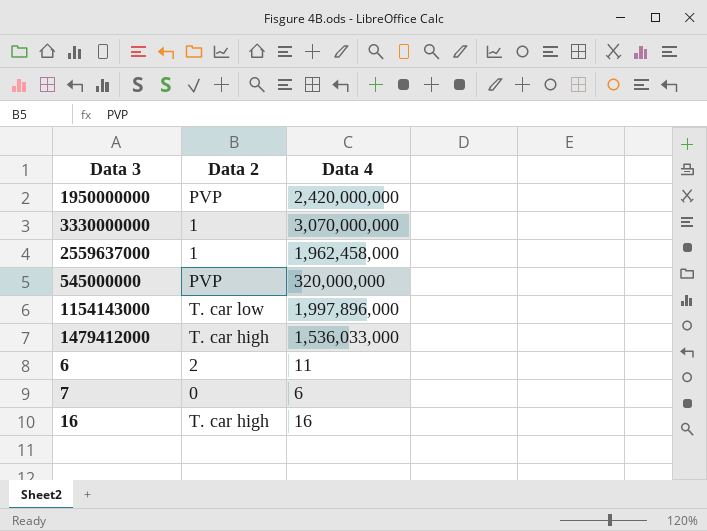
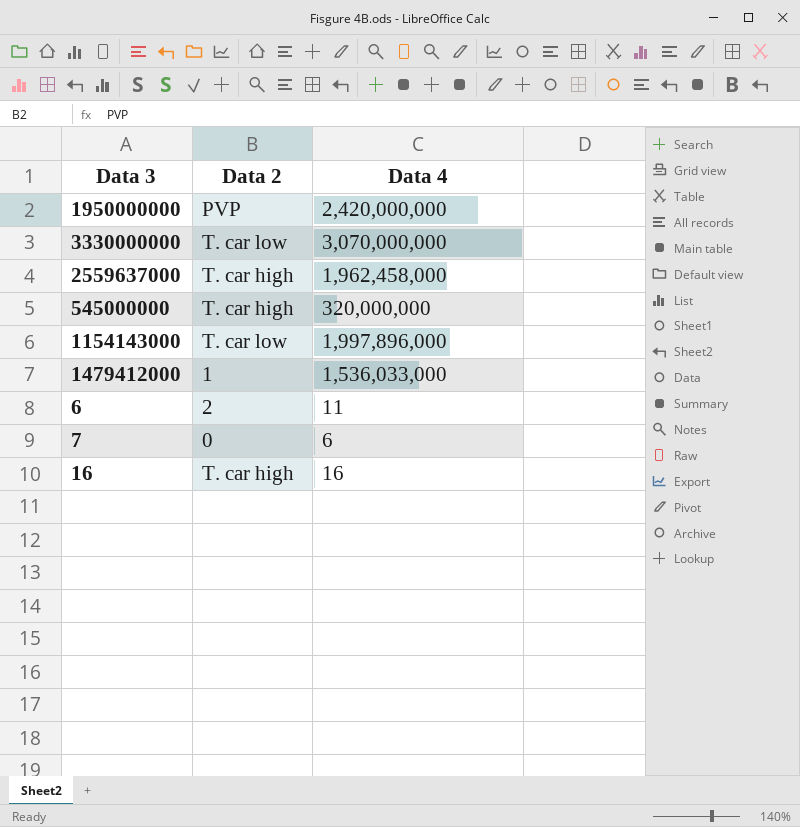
3330000000 | Data 2: 1 -> T. car low
2559637000 | Data 2: 1 -> T. car high
545000000 | Data 2: PVP -> T. car high
1479412000 | Data 2: T. car high -> 1

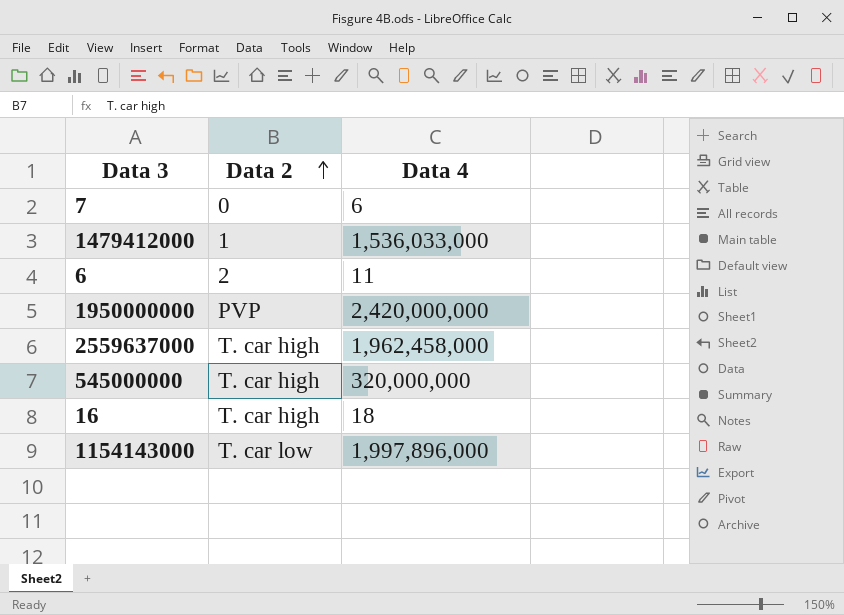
row order: none -> Data 2 ascending
row 3330000000: T. car low | 3,070,000,000 -> none
16 | Data 4: 16 -> 18

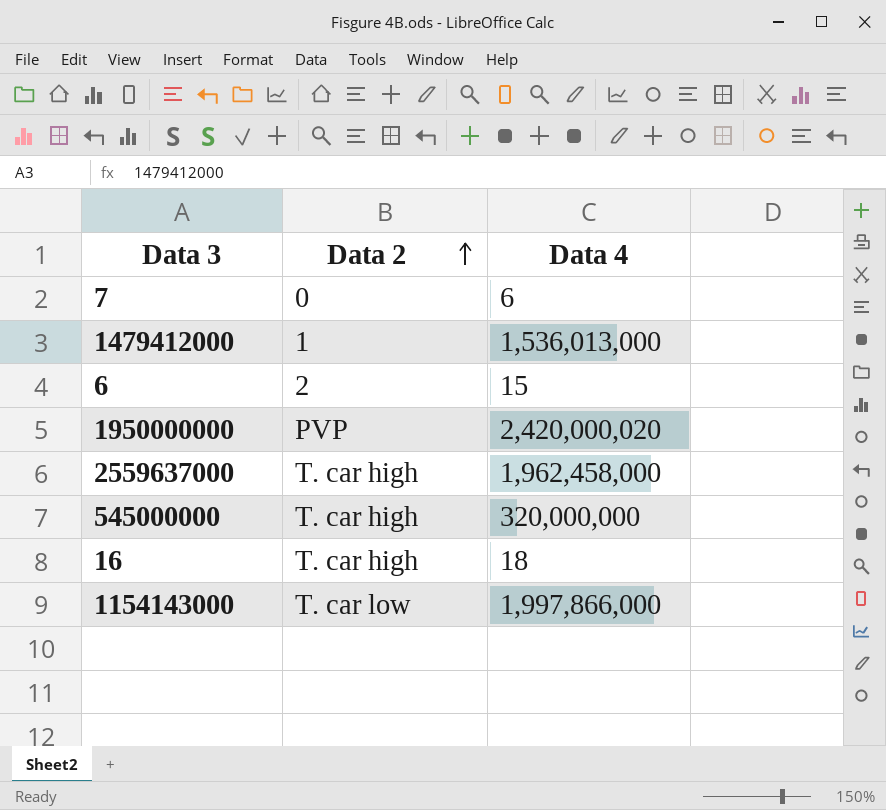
1479412000 | Data 4: 1,536,033,000 -> 1,536,013,000
6 | Data 4: 11 -> 15
1950000000 | Data 4: 2,420,000,000 -> 2,420,000,020
1154143000 | Data 4: 1,997,896,000 -> 1,997,866,000

